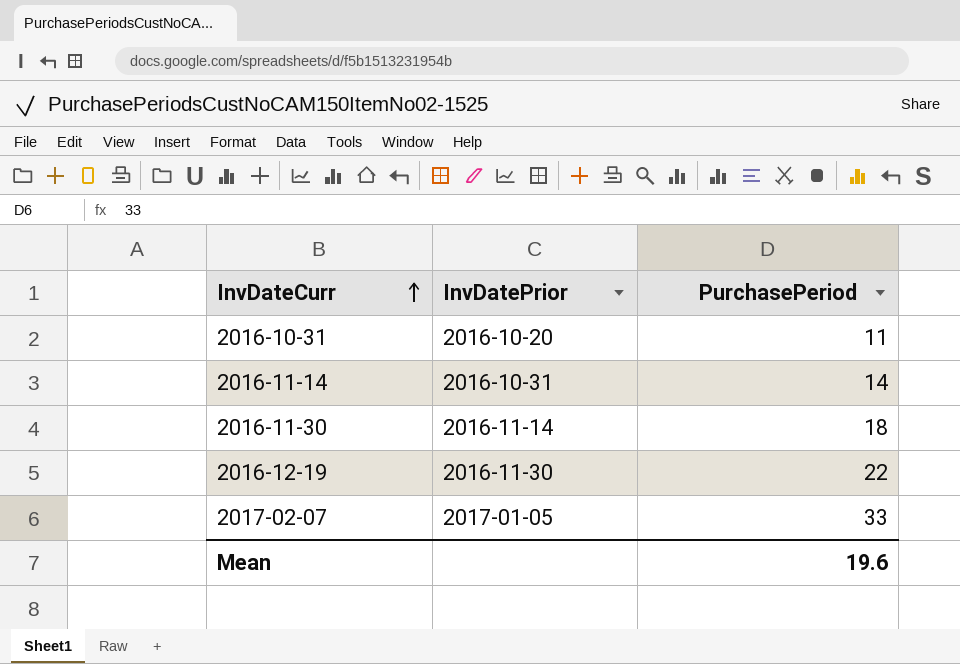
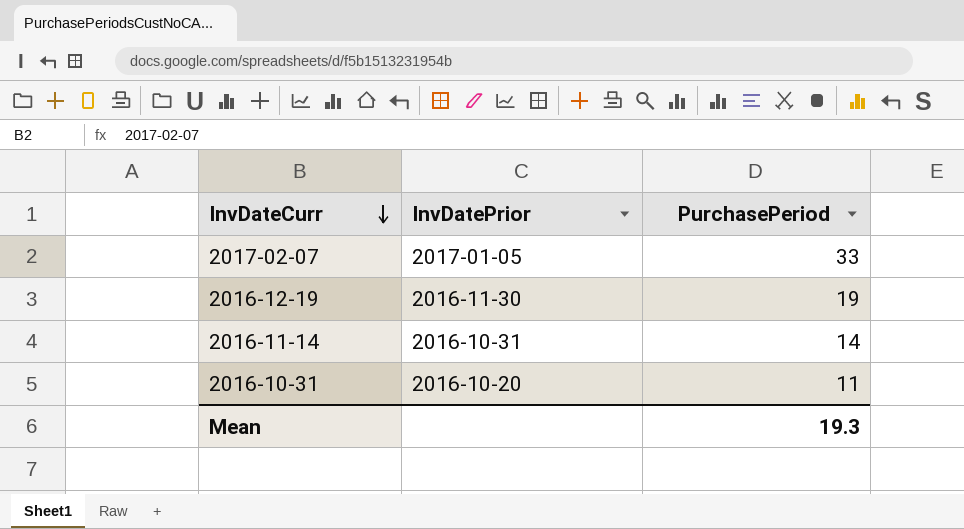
row order: InvDateCurr ascending -> InvDateCurr descending
row 2016-11-30: 2016-11-14 | 18 -> none
2016-12-19 | PurchasePeriod: 22 -> 19
Mean | PurchasePeriod: 19.6 -> 19.3

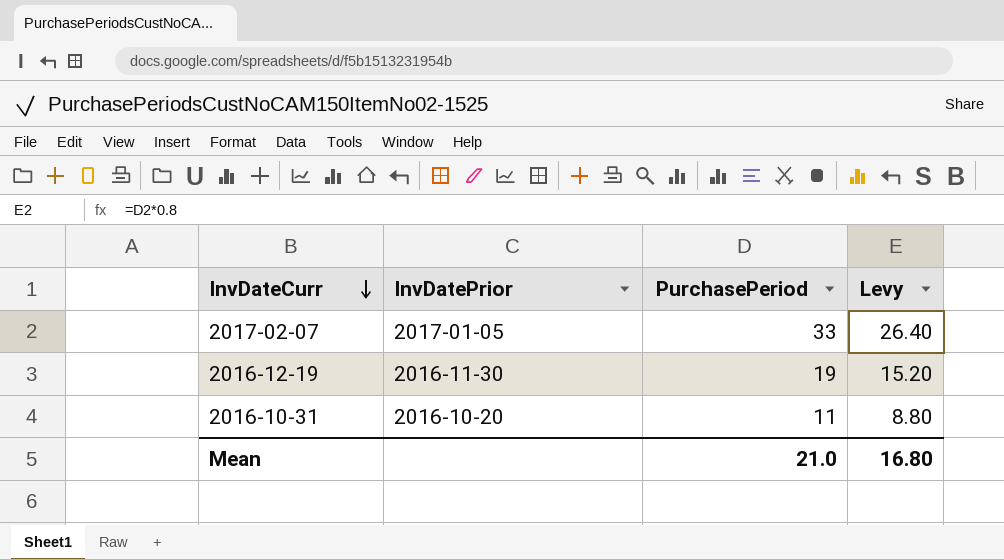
column Levy | formula: none -> [PurchasePeriod] * 0.8
row 2016-11-14: 2016-10-31 | 14 -> none
Mean | PurchasePeriod: 19.3 -> 21.0

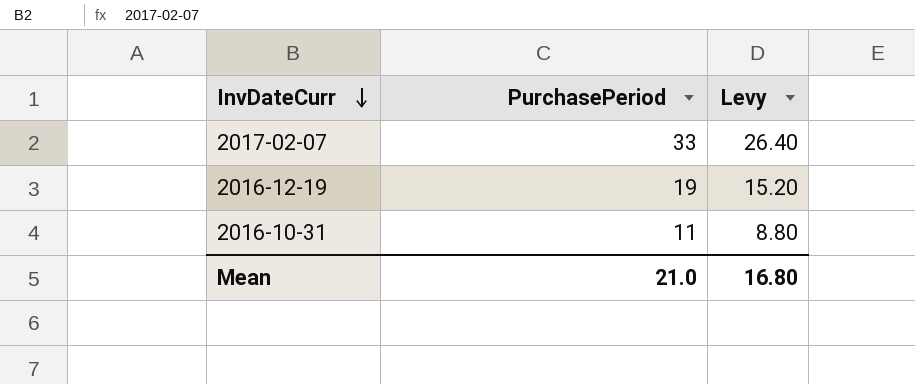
column InvDatePrior | position: 2 -> none

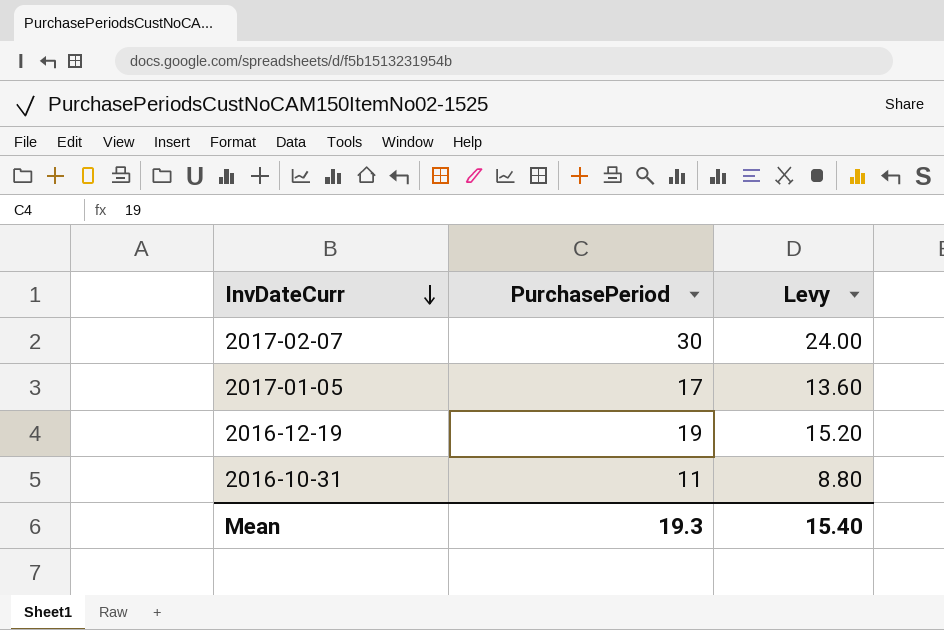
2017-02-07 | PurchasePeriod: 33 -> 30
2017-02-07 | Levy: 26.40 -> 24.00
row 2017-01-05: none -> 17 | 13.60
Mean | PurchasePeriod: 21.0 -> 19.3
Mean | Levy: 16.80 -> 15.40

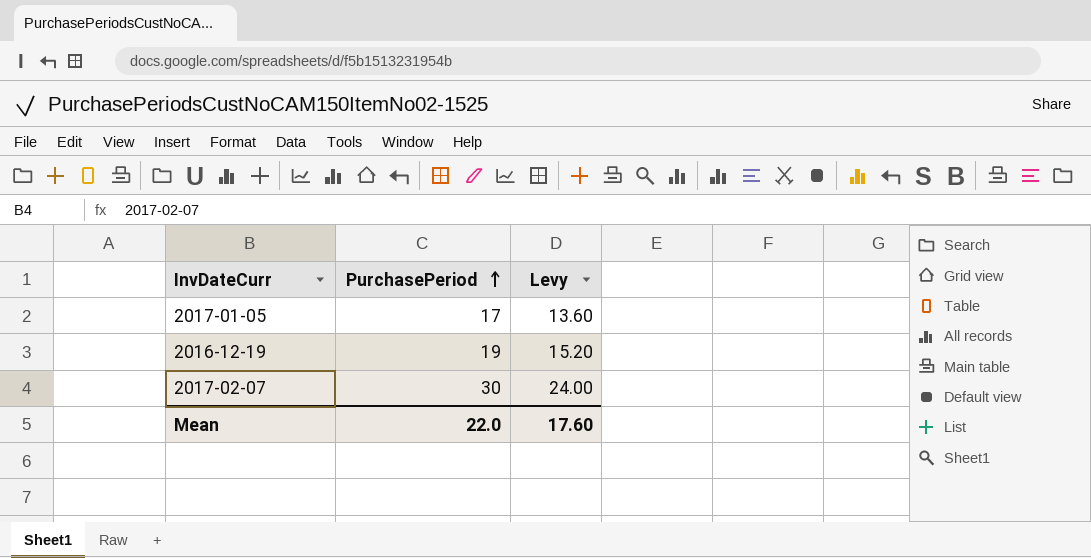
row order: InvDateCurr descending -> PurchasePeriod ascending
row 2016-10-31: 11 | 8.80 -> none
Mean | PurchasePeriod: 19.3 -> 22.0
Mean | Levy: 15.40 -> 17.60

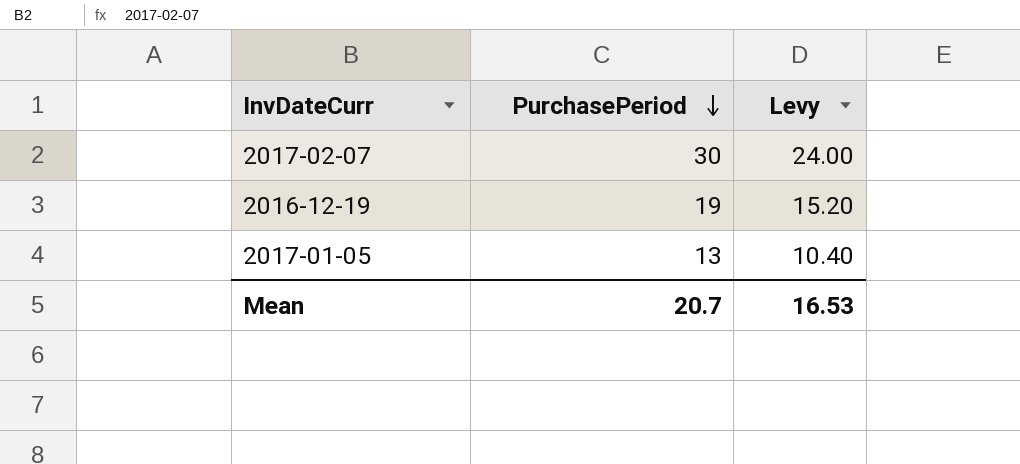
row order: PurchasePeriod ascending -> PurchasePeriod descending
2017-01-05 | PurchasePeriod: 17 -> 13
2017-01-05 | Levy: 13.60 -> 10.40
Mean | PurchasePeriod: 22.0 -> 20.7
Mean | Levy: 17.60 -> 16.53

